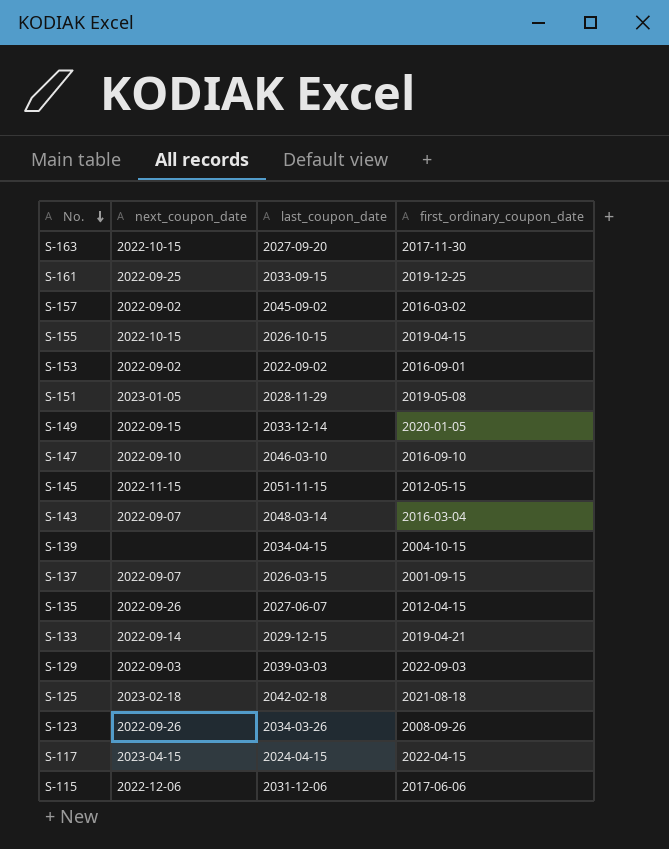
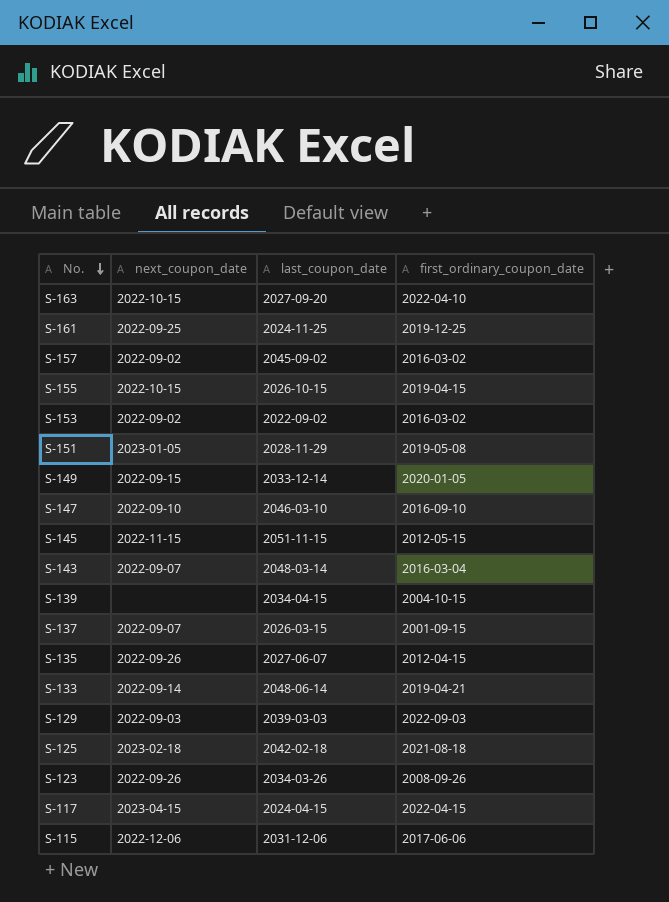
S-163 | first_ordinary_coupon_date: 2017-11-30 -> 2022-04-10
S-161 | last_coupon_date: 2033-09-15 -> 2024-11-25
S-153 | first_ordinary_coupon_date: 2016-09-01 -> 2016-03-02
S-133 | last_coupon_date: 2029-12-15 -> 2048-06-14

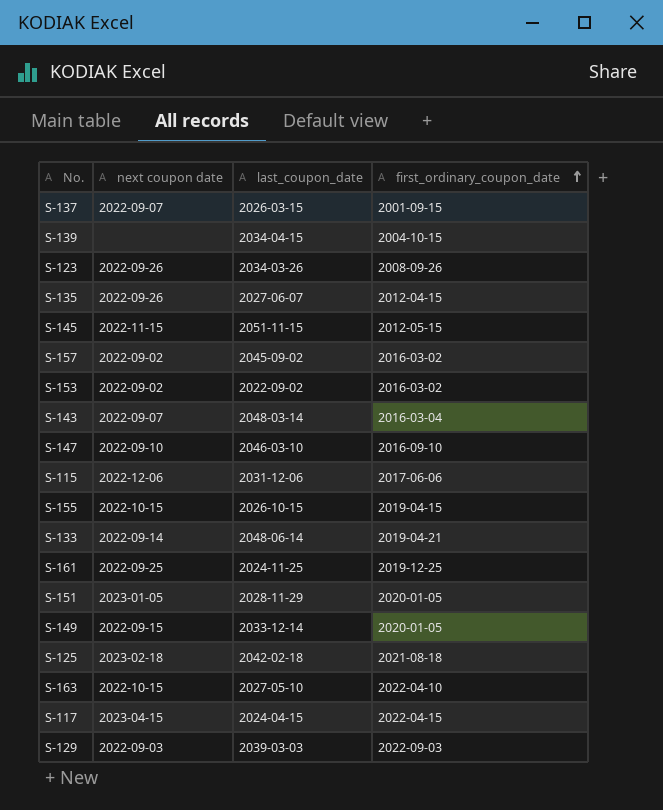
row order: No. descending -> first_ordinary_coupon_date ascending
column name: next_coupon_date -> next coupon date
S-151 | first_ordinary_coupon_date: 2019-05-08 -> 2020-01-05
S-163 | last_coupon_date: 2027-09-20 -> 2027-05-10

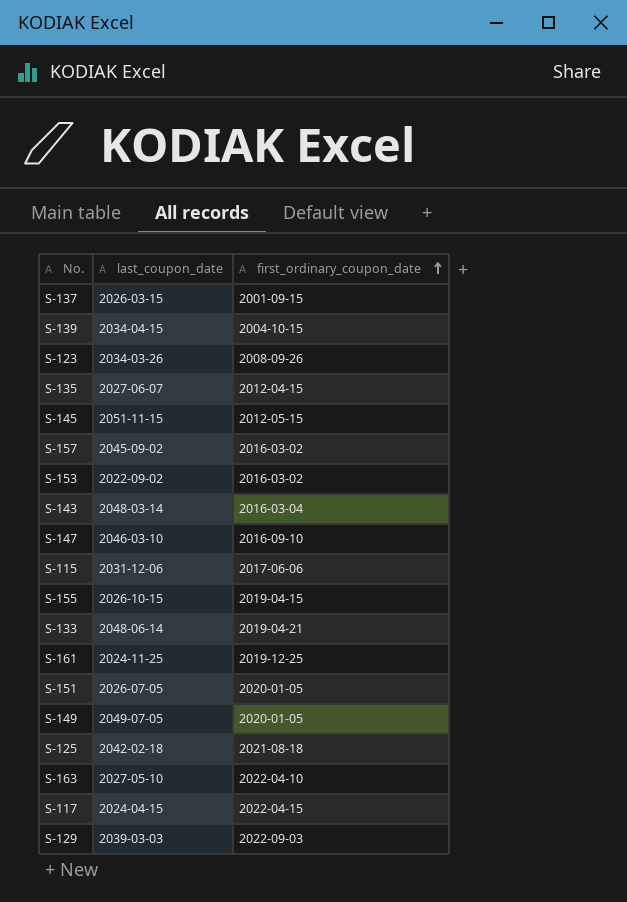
column next coupon date | position: 2 -> none
S-151 | last_coupon_date: 2028-11-29 -> 2026-07-05
S-149 | last_coupon_date: 2033-12-14 -> 2049-07-05

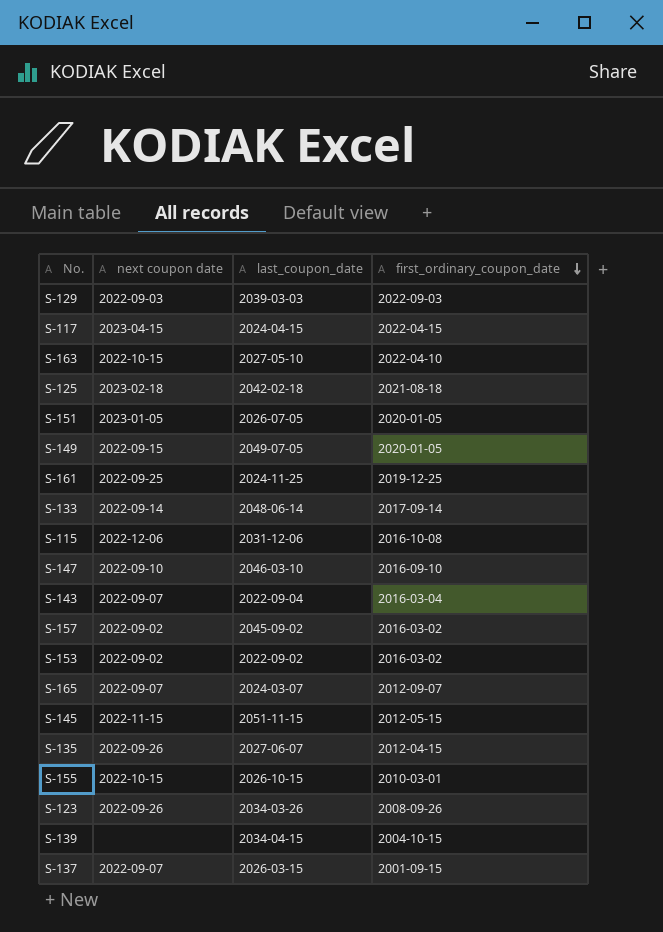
row order: first_ordinary_coupon_date ascending -> first_ordinary_coupon_date descending
column next coupon date | position: none -> 2
S-133 | first_ordinary_coupon_date: 2019-04-21 -> 2017-09-14
S-115 | first_ordinary_coupon_date: 2017-06-06 -> 2016-10-08
S-143 | last_coupon_date: 2048-03-14 -> 2022-09-04
row S-165: none -> 2022-09-07 | 2024-03-07 | 2012-09-07
S-155 | first_ordinary_coupon_date: 2019-04-15 -> 2010-03-01

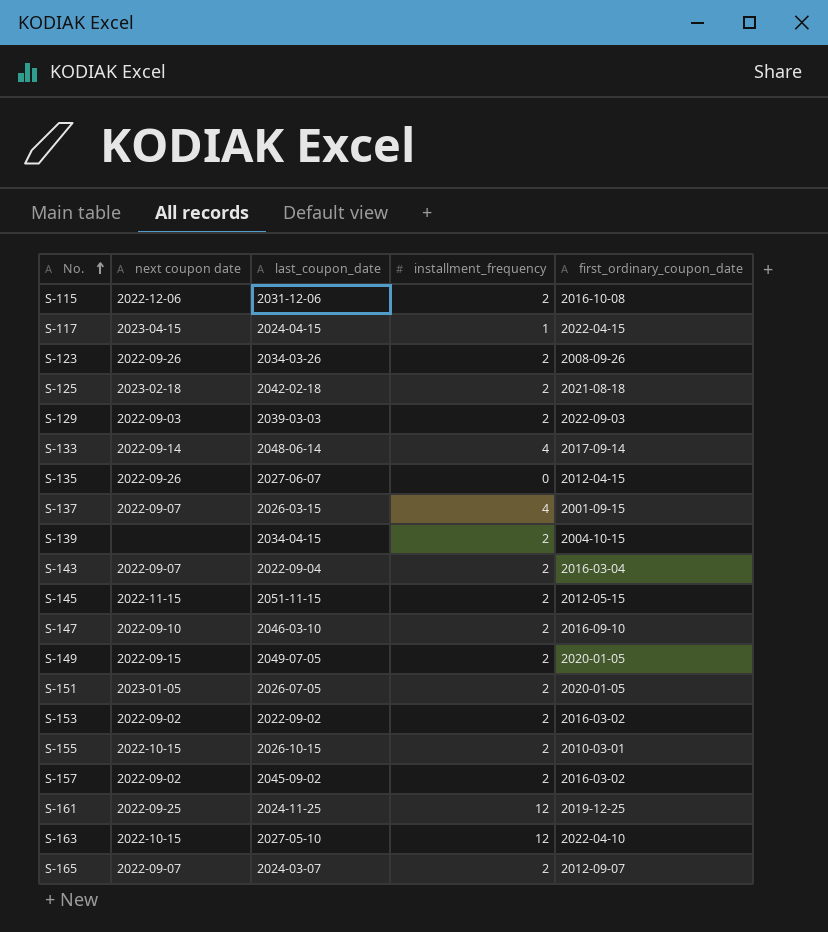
row order: first_ordinary_coupon_date descending -> No. ascending
column installment_frequency | position: none -> 4

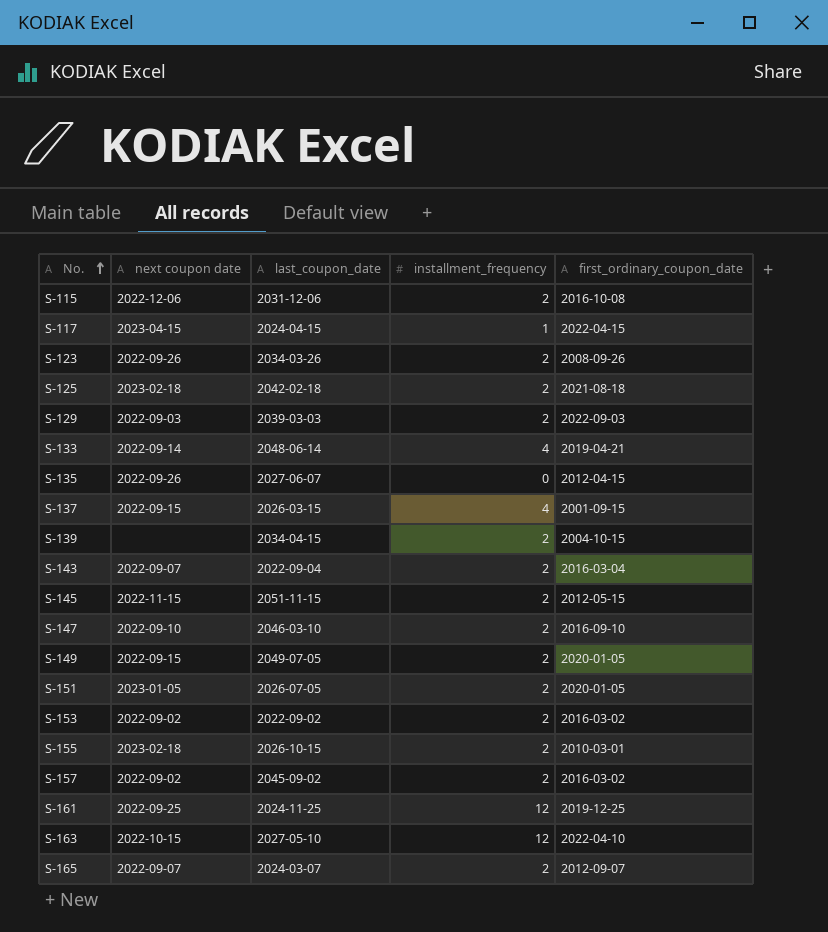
S-133 | first_ordinary_coupon_date: 2017-09-14 -> 2019-04-21
S-137 | next coupon date: 2022-09-07 -> 2022-09-15
S-155 | next coupon date: 2022-10-15 -> 2023-02-18

